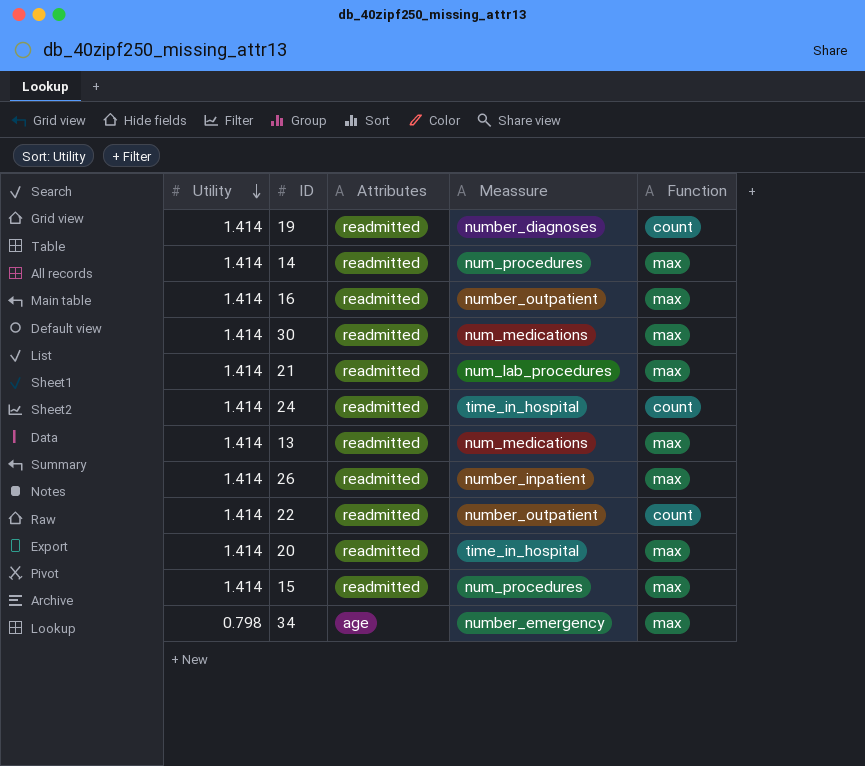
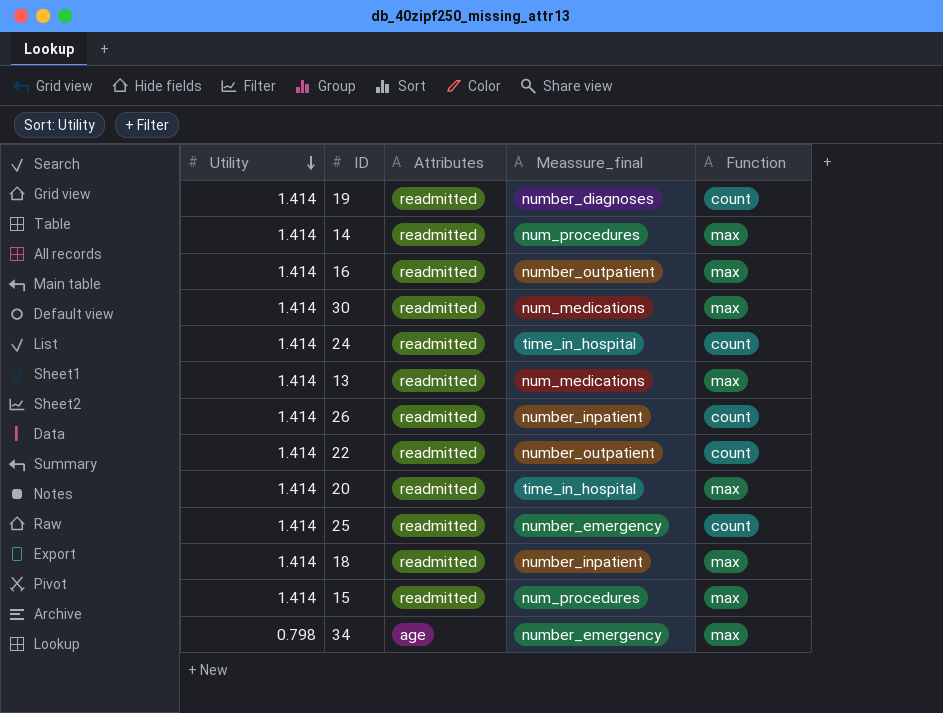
column name: Meassure -> Meassure_final
row 21: 1.414 | readmitted | num_lab_procedures | max -> none
26 | Function: max -> count
row 25: none -> 1.414 | readmitted | number_emergency | count
row 18: none -> 1.414 | readmitted | number_inpatient | max

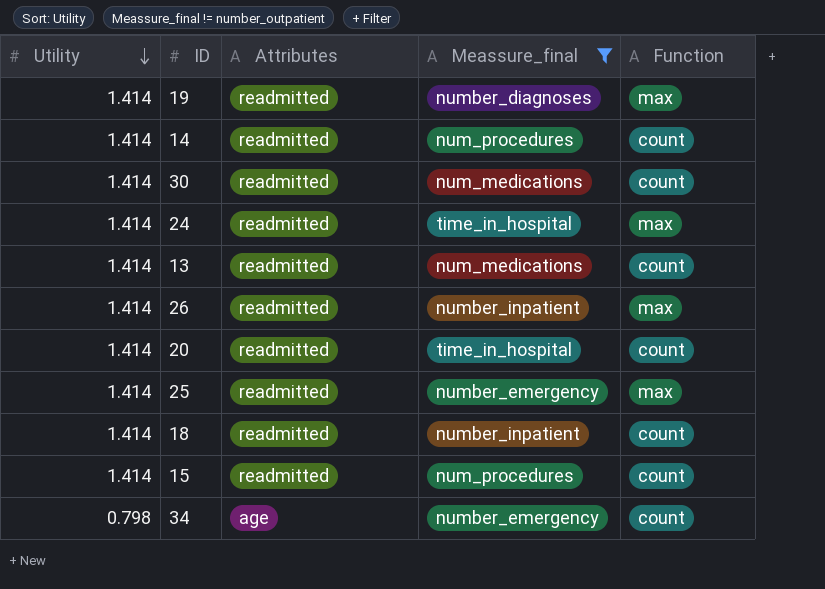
filter: none -> Meassure_final != number_outpatient
19 | Function: count -> max
14 | Function: max -> count
30 | Function: max -> count
24 | Function: count -> max
13 | Function: max -> count
26 | Function: count -> max
20 | Function: max -> count
25 | Function: count -> max
18 | Function: max -> count
15 | Function: max -> count
34 | Function: max -> count

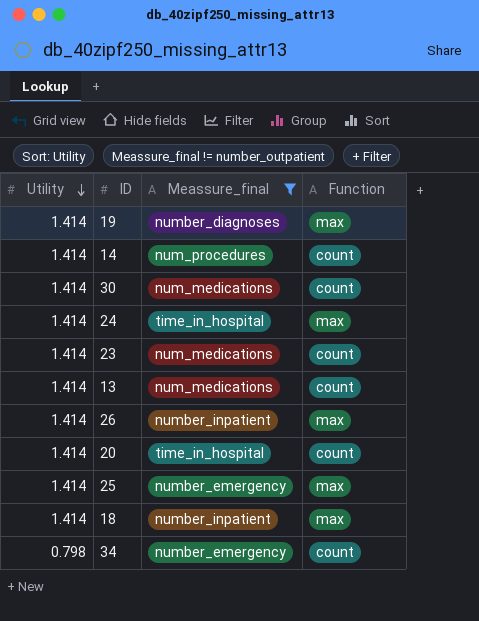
column Attributes | position: 3 -> none
row 15: 1.414 | readmitted | num_procedures | count -> none
row 23: none -> 1.414 | num_medications | count
18 | Function: count -> max

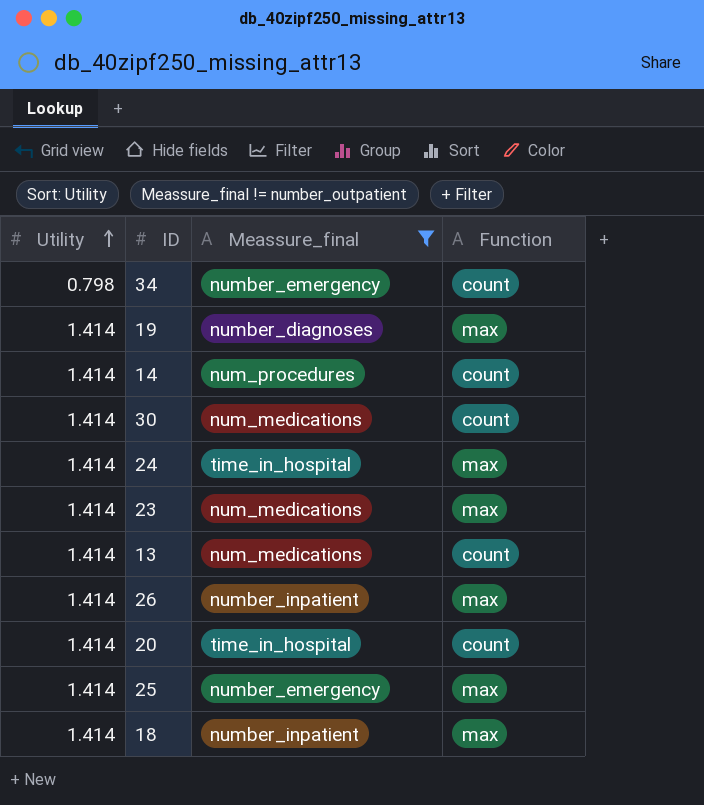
row order: Utility descending -> Utility ascending
23 | Function: count -> max

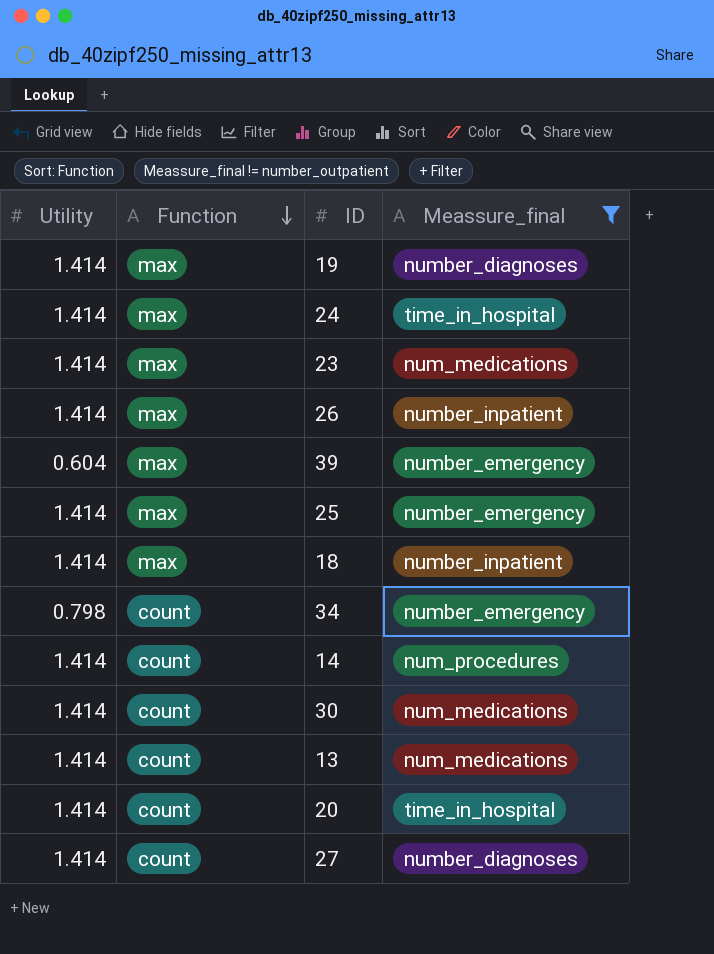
row order: Utility ascending -> Function descending
column Function | position: 4 -> 2
row 39: none -> 0.604 | max | number_emergency
row 27: none -> 1.414 | count | number_diagnoses

